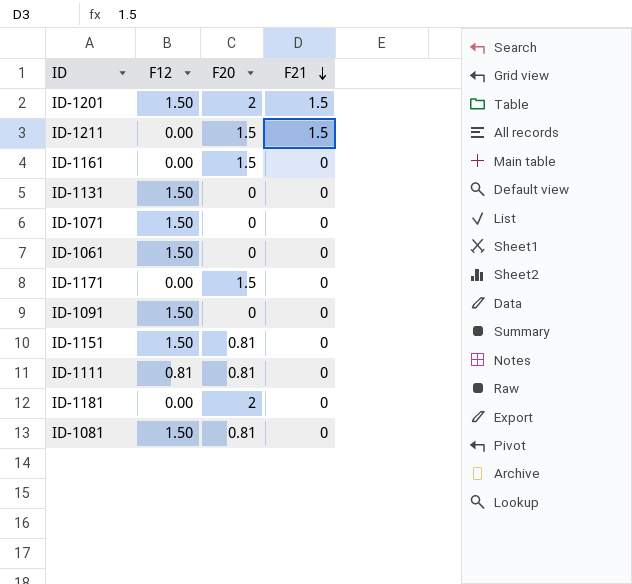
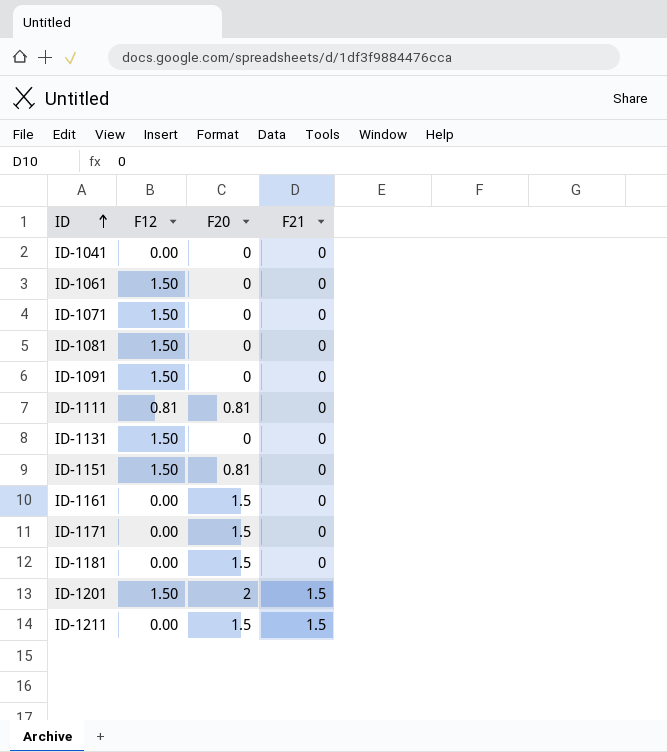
row order: F21 descending -> ID ascending
row ID-1041: none -> 0.00 | 0 | 0
ID-1081 | F20: 0.81 -> 0
ID-1181 | F20: 2 -> 1.5

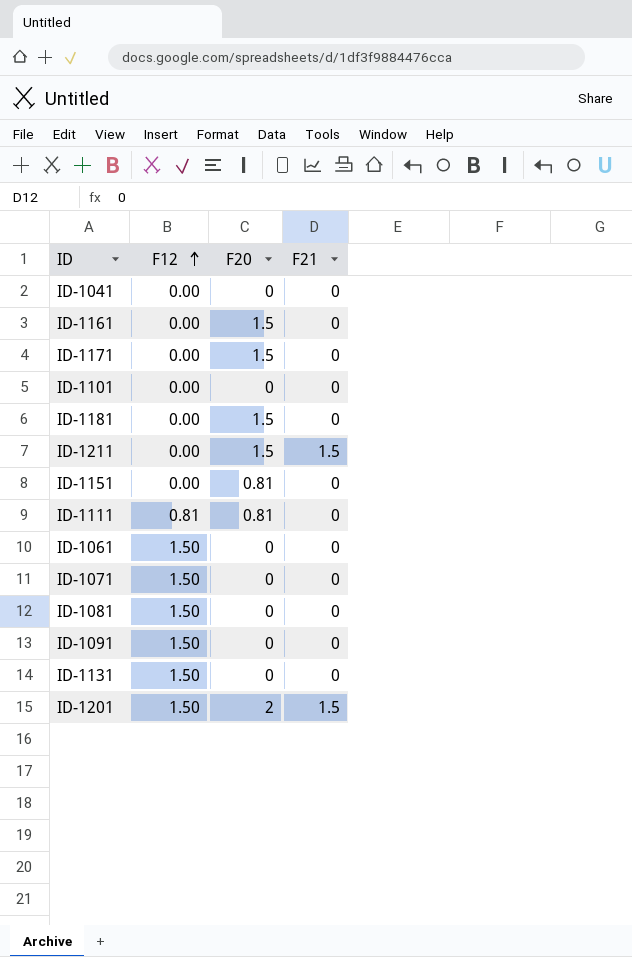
row order: ID ascending -> F12 ascending
row ID-1101: none -> 0.00 | 0 | 0
ID-1151 | F12: 1.50 -> 0.00

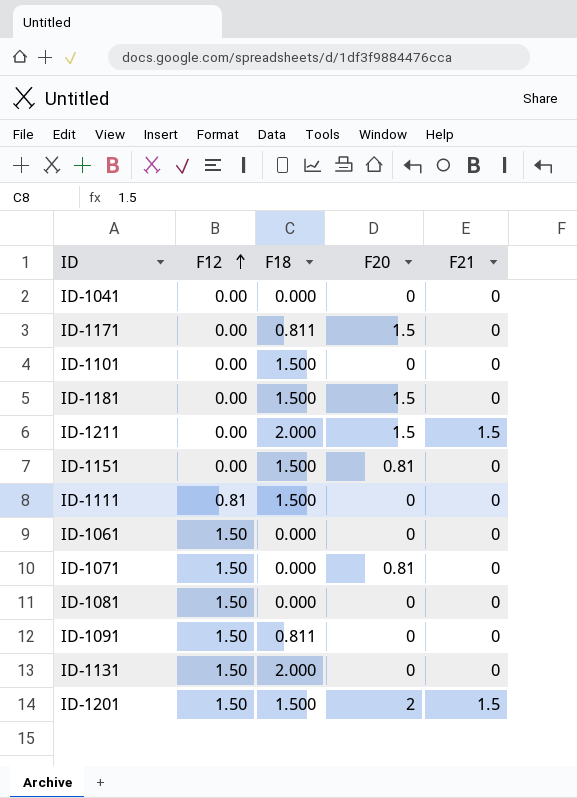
column F18 | position: none -> 3
row ID-1161: 0.00 | 1.5 | 0 -> none
ID-1111 | F20: 0.81 -> 0
ID-1071 | F20: 0 -> 0.81

